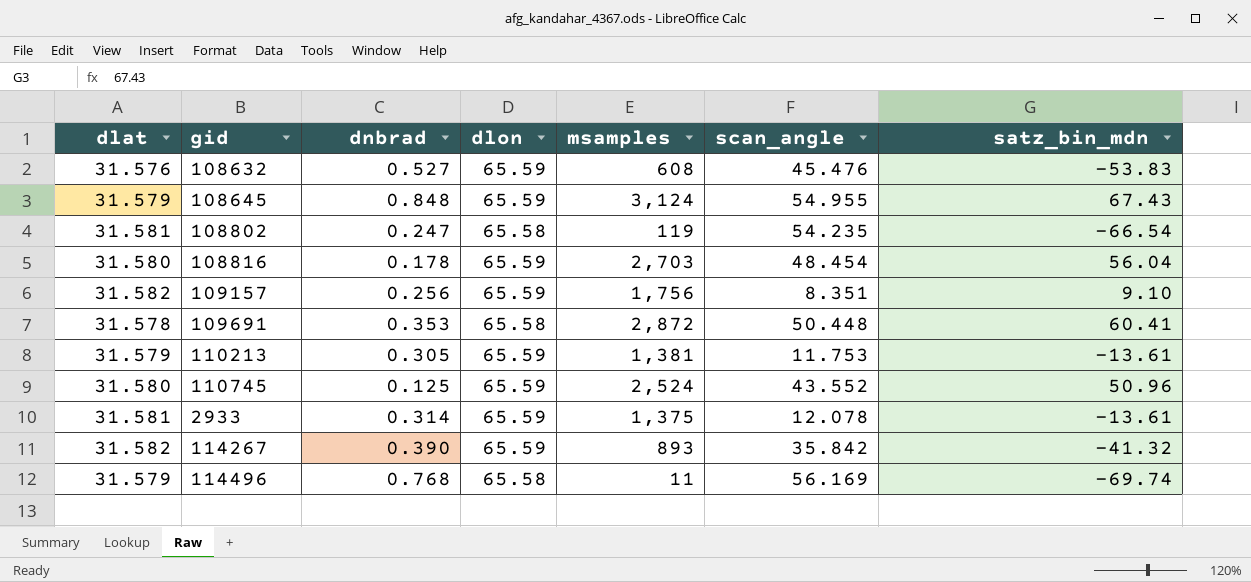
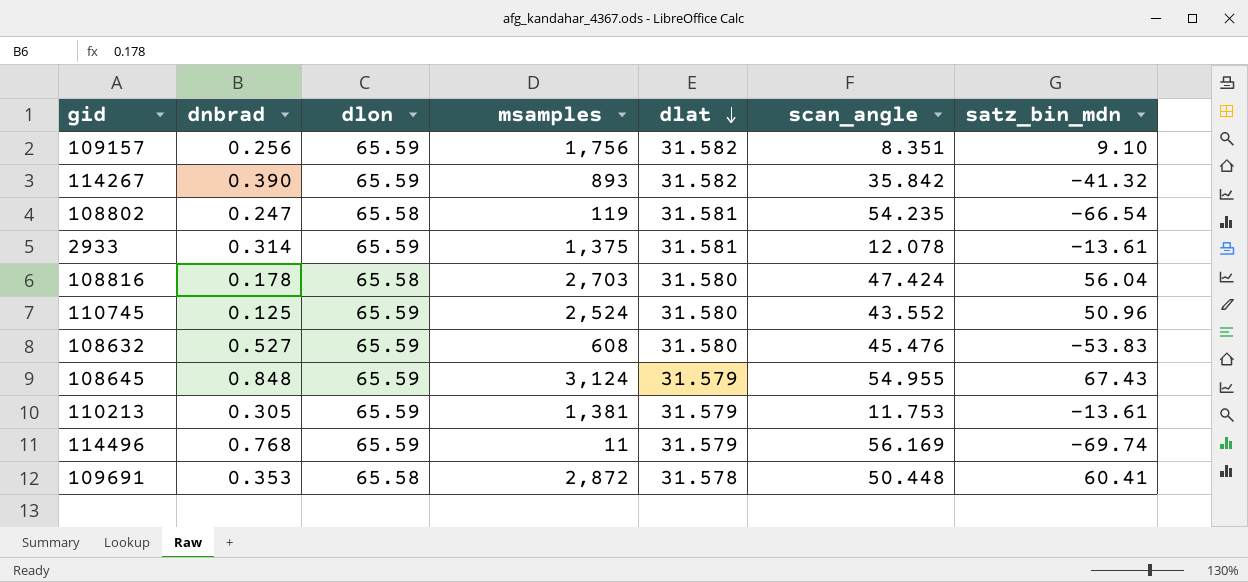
row order: none -> dlat descending
column dlat | position: 1 -> 5
108816 | dlon: 65.59 -> 65.58
108816 | scan_angle: 48.454 -> 47.424
108632 | dlat: 31.576 -> 31.580
114496 | dlon: 65.58 -> 65.59

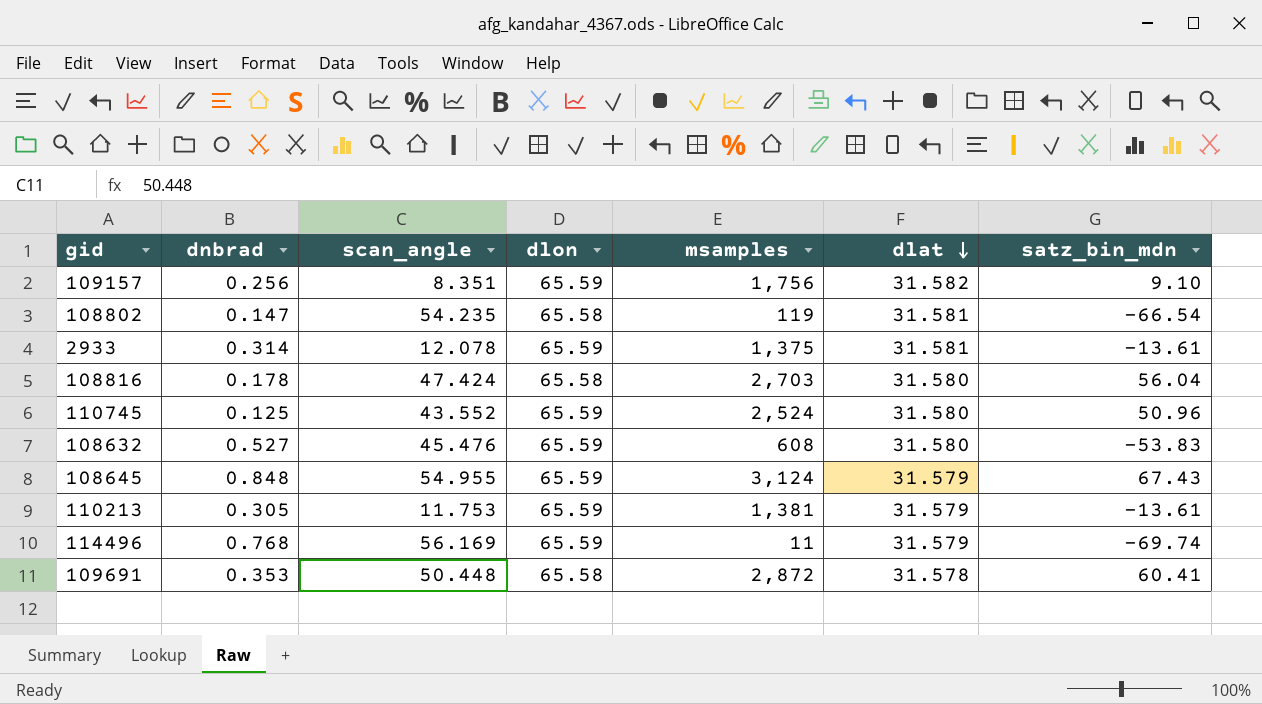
column scan_angle | position: 6 -> 3
row 114267: 0.390 | 65.59 | 893 | 31.582 | 35.842 | -41.32 -> none
108802 | dnbrad: 0.247 -> 0.147

